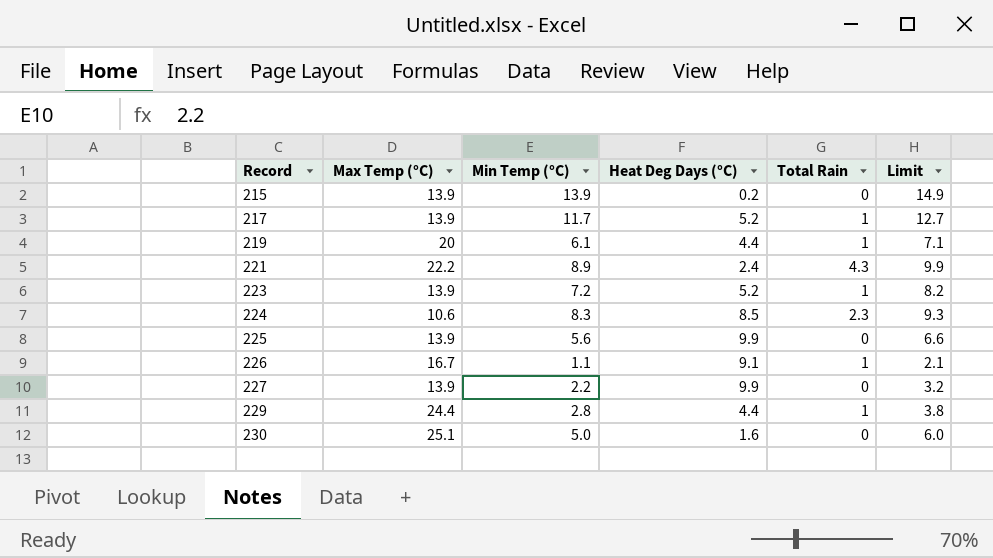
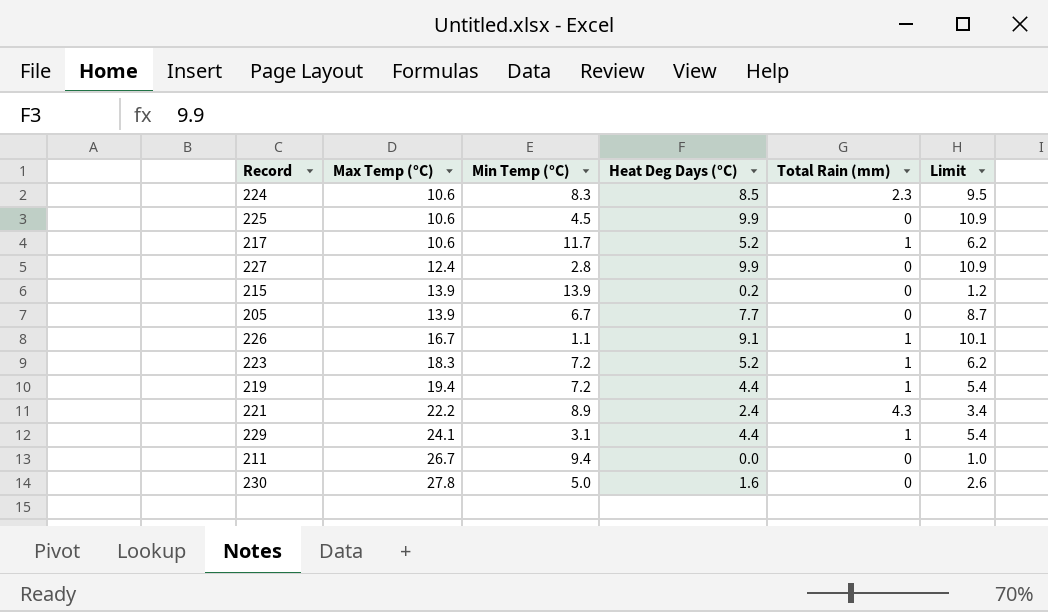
row order: Record ascending -> Max Temp (°C) ascending
column name: Total Rain -> Total Rain (mm)
column Limit | formula: [Min Temp (°C)] + 1 -> [Heat Deg Days (°C)] + 1
225 | Max Temp (°C): 13.9 -> 10.6
225 | Min Temp (°C): 5.6 -> 4.5
217 | Max Temp (°C): 13.9 -> 10.6
227 | Max Temp (°C): 13.9 -> 12.4
227 | Min Temp (°C): 2.2 -> 2.8
row 205: none -> 13.9 | 6.7 | 7.7 | 0 | 8.7
223 | Max Temp (°C): 13.9 -> 18.3
219 | Max Temp (°C): 20 -> 19.4
219 | Min Temp (°C): 6.1 -> 7.2
229 | Max Temp (°C): 24.4 -> 24.1
229 | Min Temp (°C): 2.8 -> 3.1
row 211: none -> 26.7 | 9.4 | 0.0 | 0 | 1.0
230 | Max Temp (°C): 25.1 -> 27.8

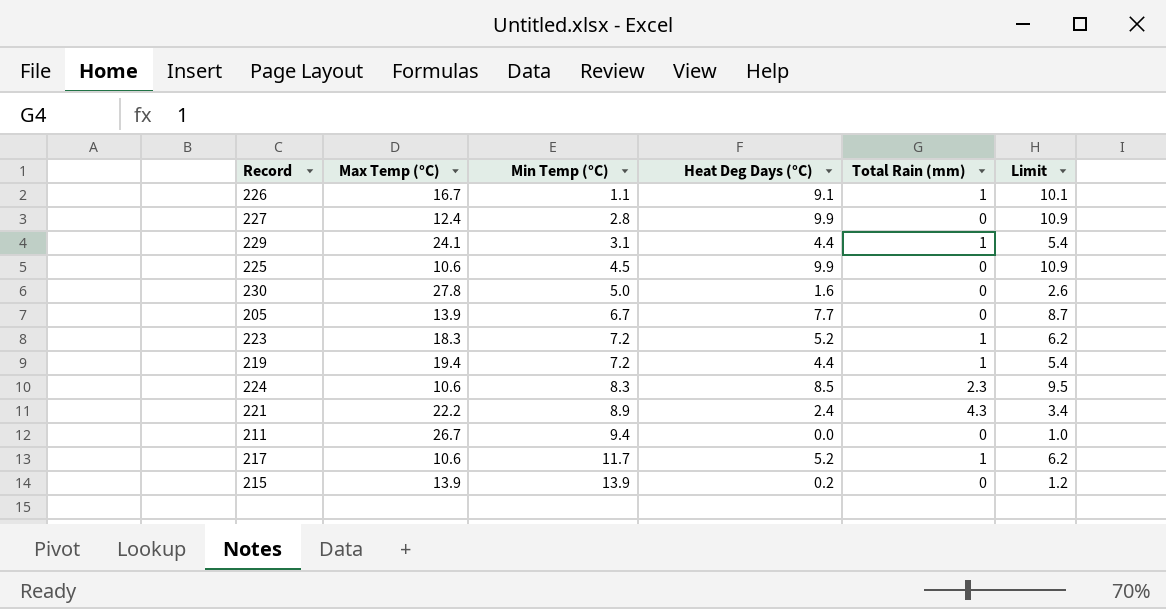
row order: Max Temp (°C) ascending -> Min Temp (°C) ascending

